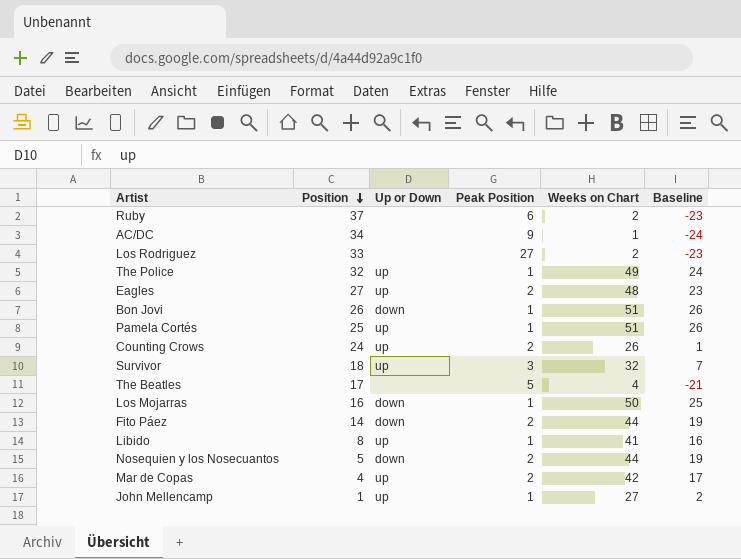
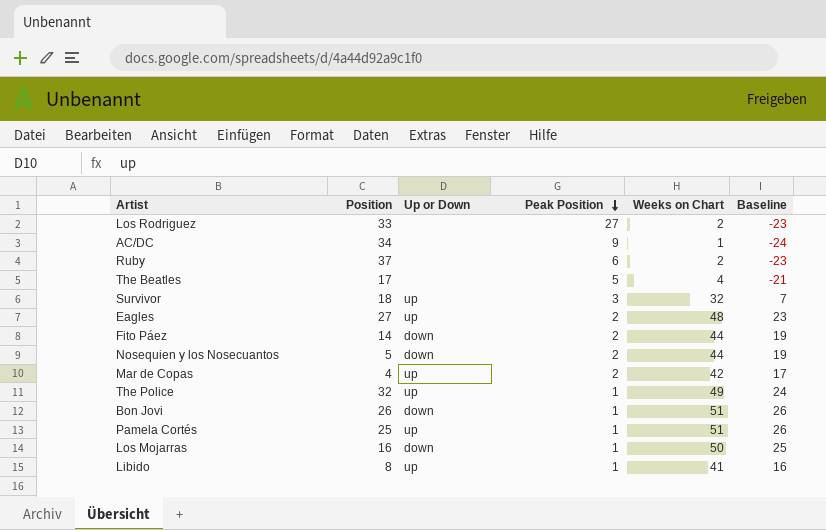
row order: Position descending -> Peak Position descending
row Counting Crows: 24 | up | 2 | 26 | 1 -> none
row John Mellencamp: 1 | up | 1 | 27 | 2 -> none

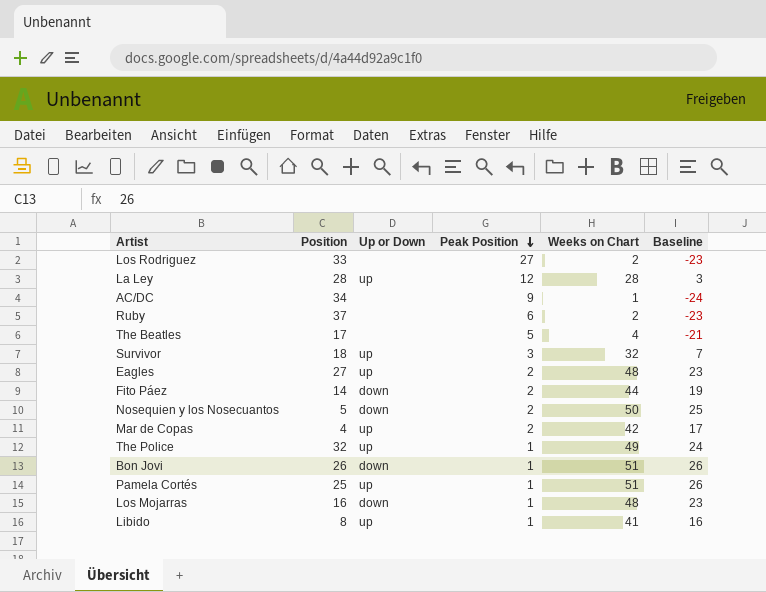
row La Ley: none -> 28 | up | 12 | 28 | 3
Nosequien y los Nosecuantos | Weeks on Chart: 44 -> 50
Nosequien y los Nosecuantos | Baseline: 19 -> 25
Los Mojarras | Weeks on Chart: 50 -> 48
Los Mojarras | Baseline: 25 -> 23

